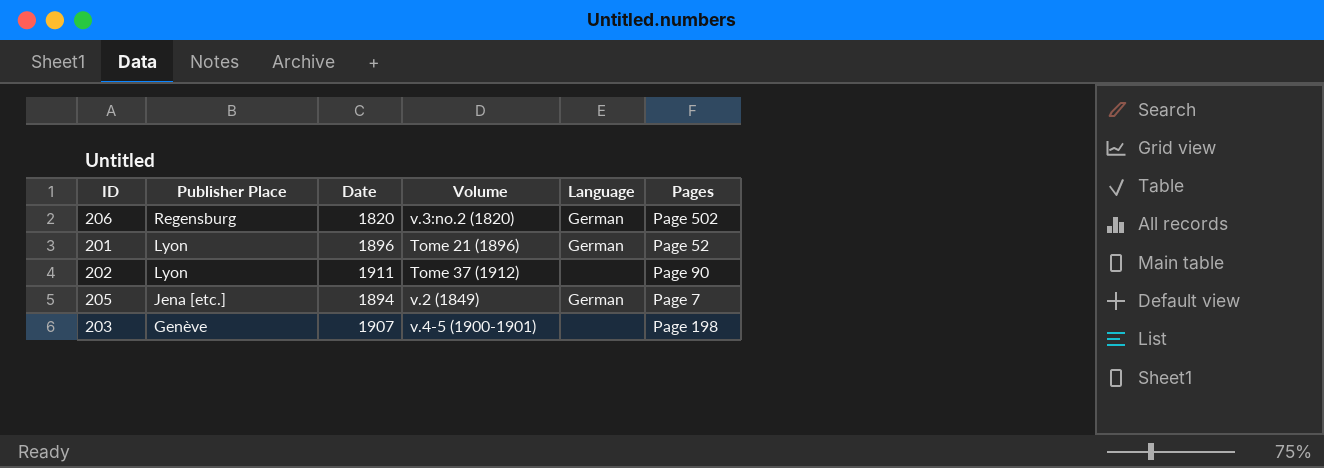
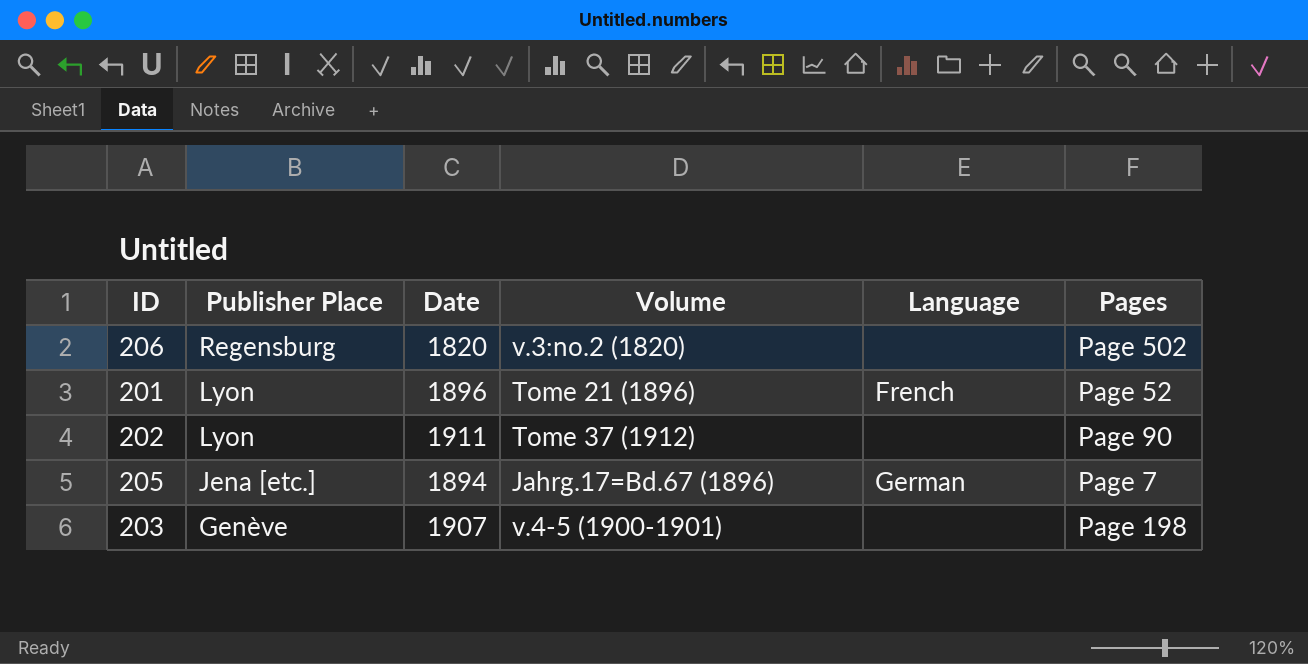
206 | Language: German -> none
201 | Language: German -> French
205 | Volume: v.2 (1849) -> Jahrg.17=Bd.67 (1896)

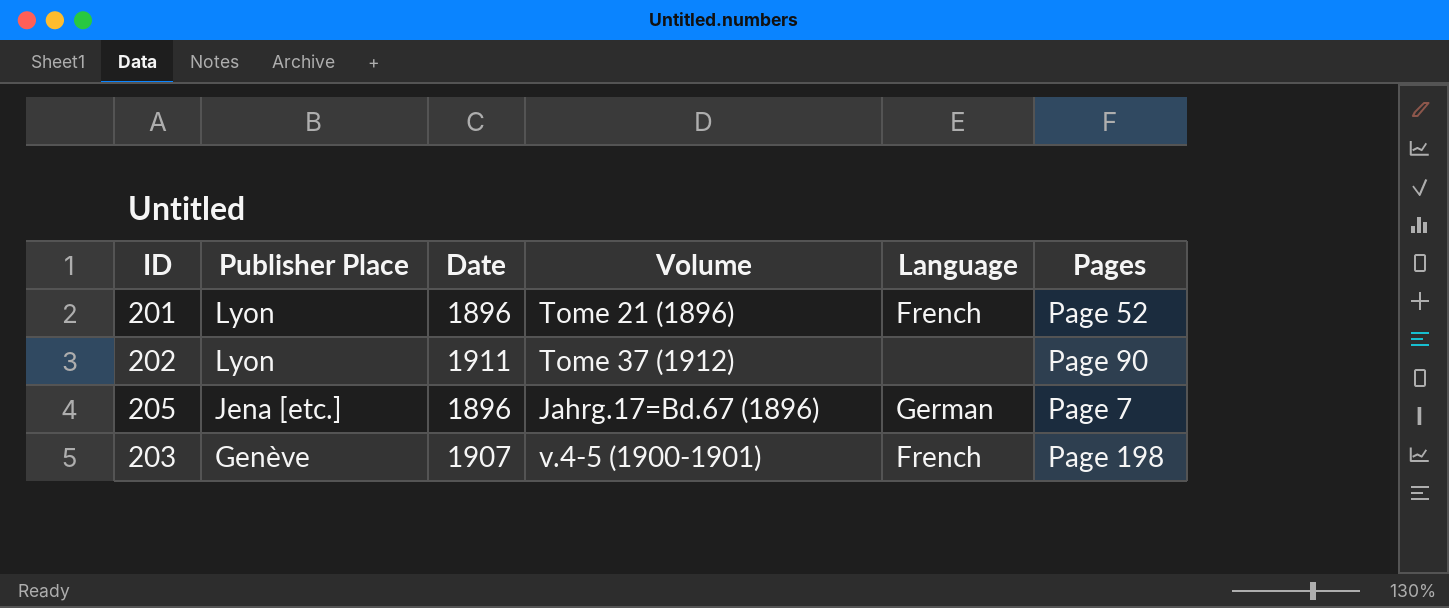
row 206: Regensburg | 1820 | v.3:no.2 (1820) | none | Page 502 -> none
205 | Date: 1894 -> 1896
203 | Language: none -> French

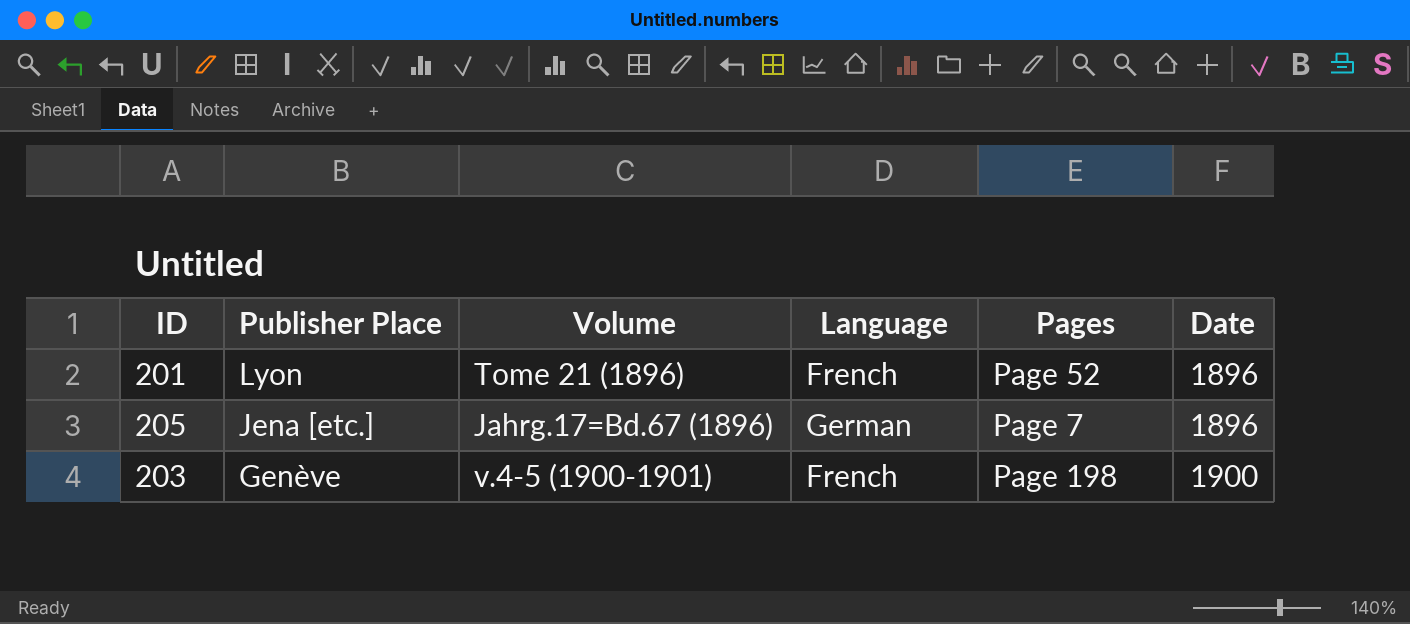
column Date | position: 3 -> 6
row 202: Lyon | 1911 | Tome 37 (1912) | none | Page 90 -> none
203 | Date: 1907 -> 1900

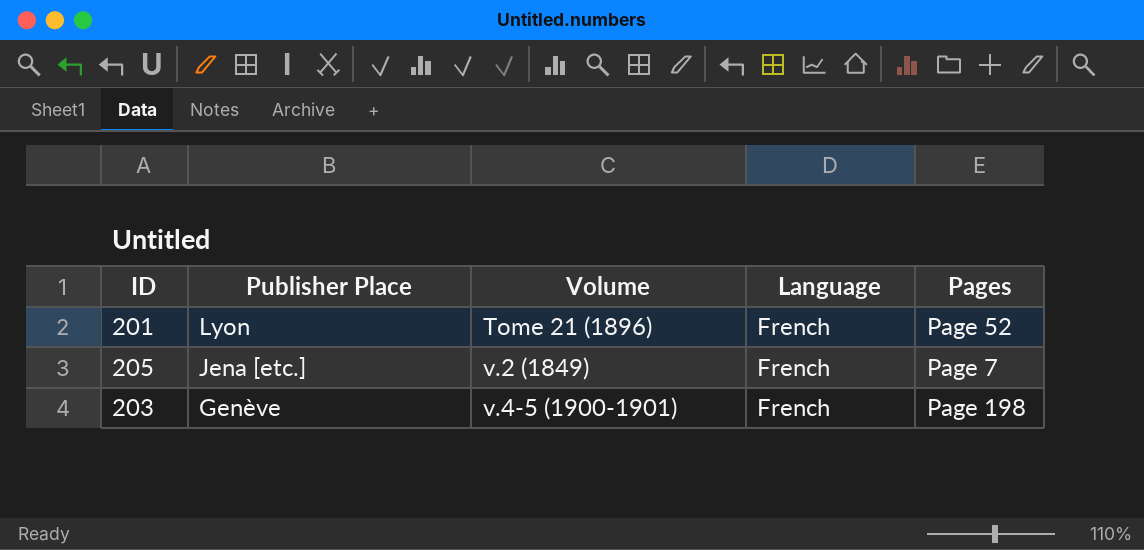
column Date | position: 6 -> none
205 | Volume: Jahrg.17=Bd.67 (1896) -> v.2 (1849)
205 | Language: German -> French

